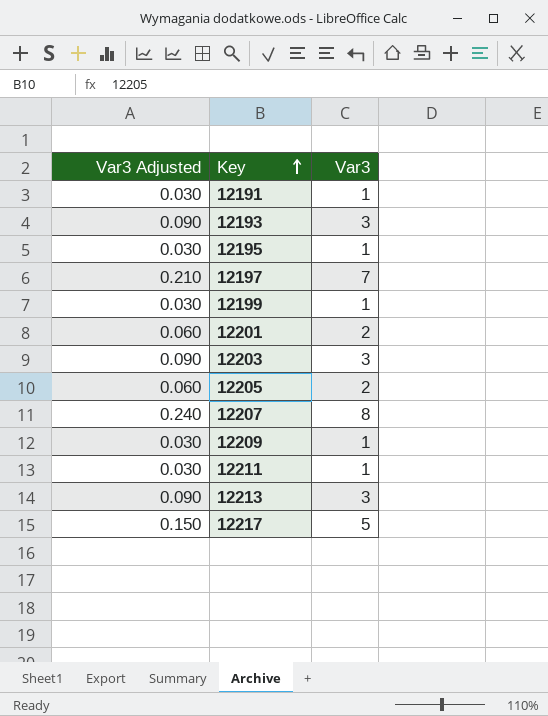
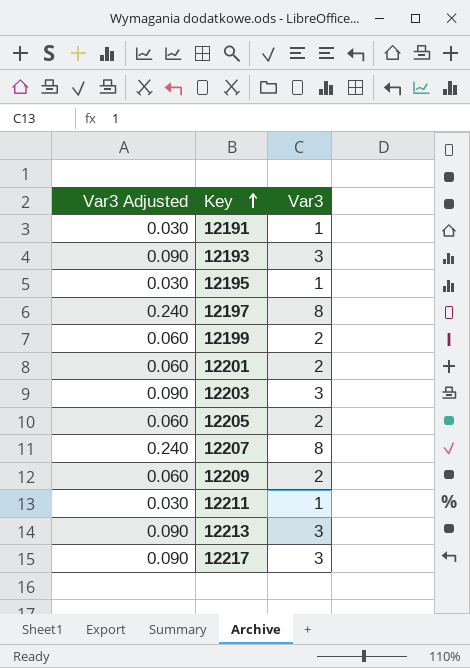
12197 | Var3 Adjusted: 0.210 -> 0.240
12197 | Var3: 7 -> 8
12199 | Var3 Adjusted: 0.030 -> 0.060
12199 | Var3: 1 -> 2
12209 | Var3 Adjusted: 0.030 -> 0.060
12209 | Var3: 1 -> 2
12217 | Var3 Adjusted: 0.150 -> 0.090
12217 | Var3: 5 -> 3

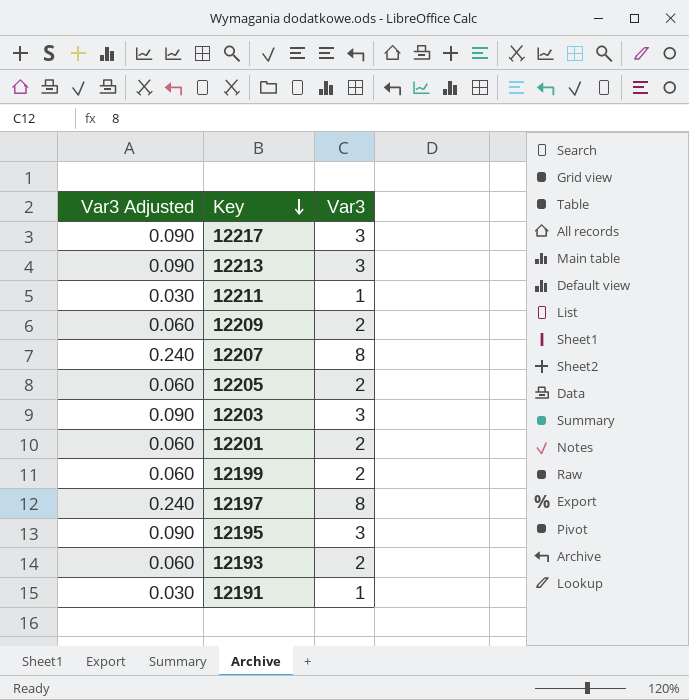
row order: Key ascending -> Key descending
12195 | Var3 Adjusted: 0.030 -> 0.090
12195 | Var3: 1 -> 3
12193 | Var3 Adjusted: 0.090 -> 0.060
12193 | Var3: 3 -> 2

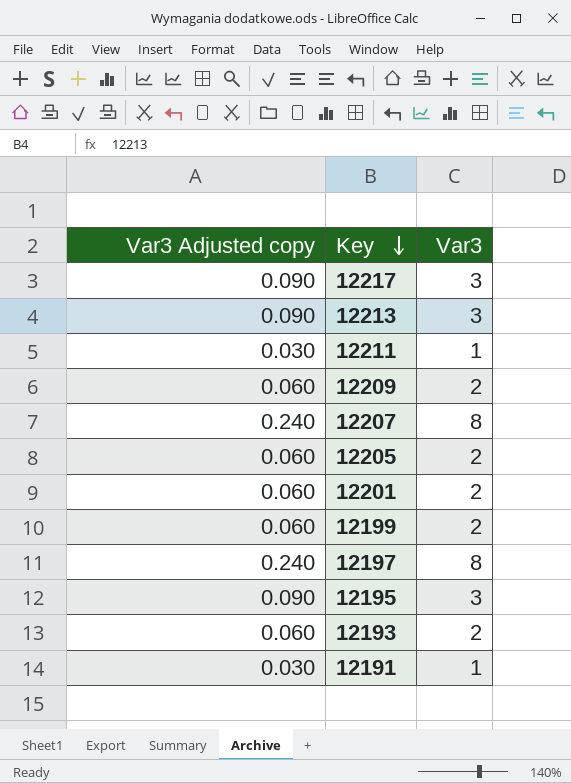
column name: Var3 Adjusted -> Var3 Adjusted copy
row 12203: 0.090 | 3 -> none

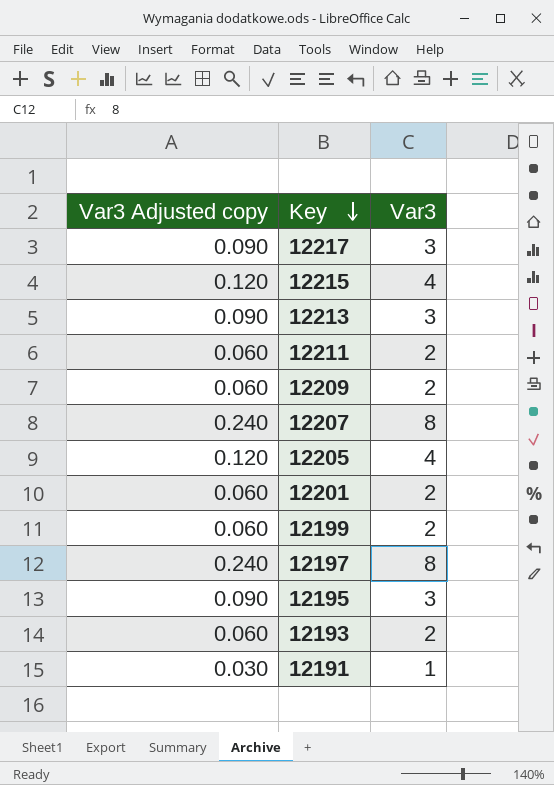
row 12215: none -> 0.120 | 4
12211 | Var3 Adjusted copy: 0.030 -> 0.060
12211 | Var3: 1 -> 2
12205 | Var3 Adjusted copy: 0.060 -> 0.120
12205 | Var3: 2 -> 4

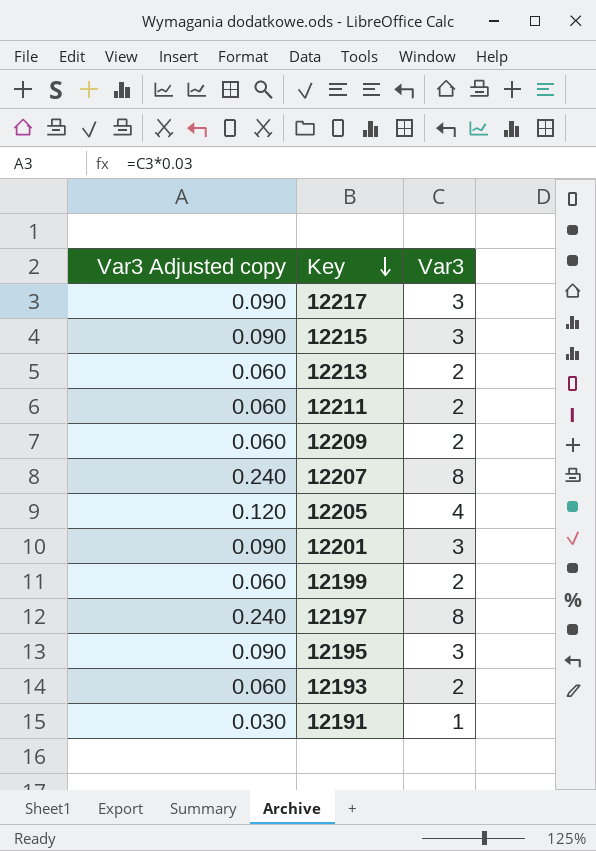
12215 | Var3 Adjusted copy: 0.120 -> 0.090
12215 | Var3: 4 -> 3
12213 | Var3 Adjusted copy: 0.090 -> 0.060
12213 | Var3: 3 -> 2
12201 | Var3 Adjusted copy: 0.060 -> 0.090
12201 | Var3: 2 -> 3

